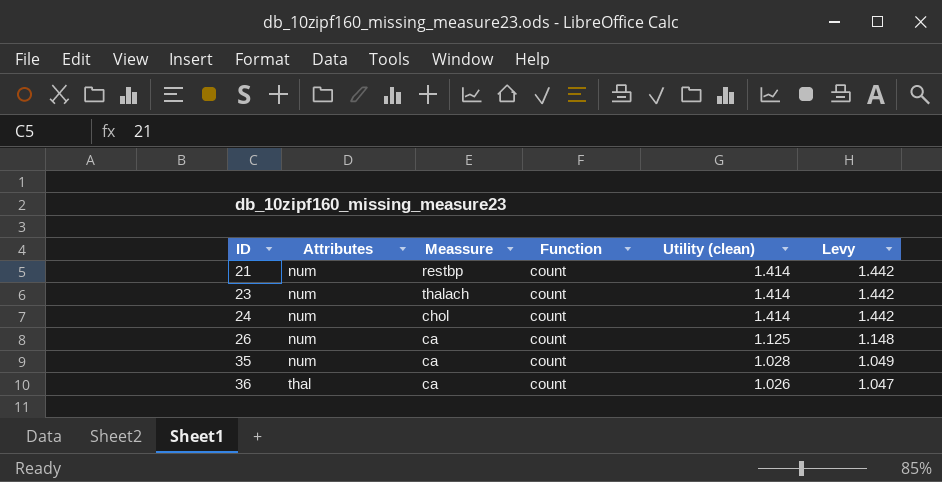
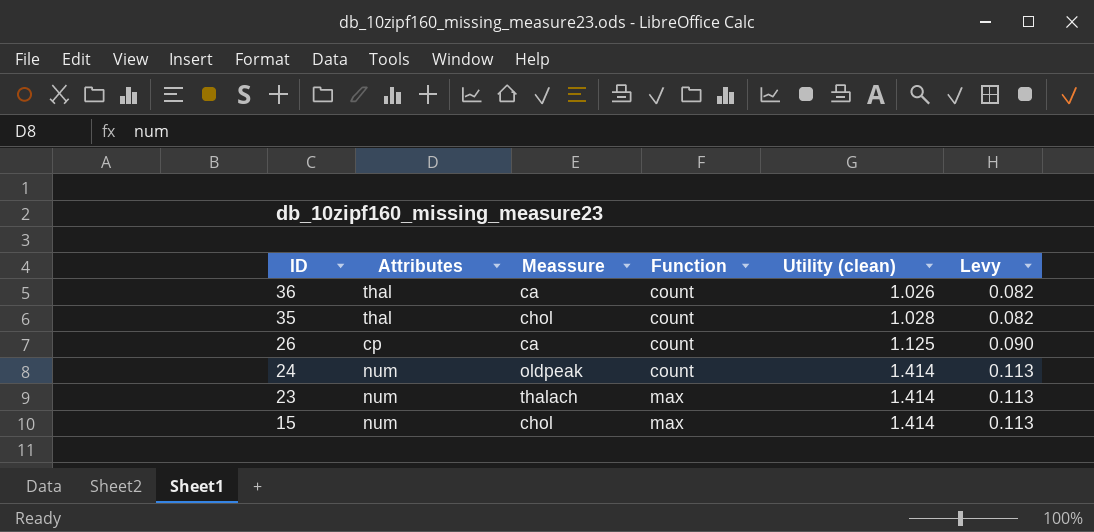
row order: ID ascending -> ID descending
column Levy | formula: [Utility (clean)] * 1.02 -> [Utility (clean)] * 0.08
row 21: num | restbp | count | 1.414 | 1.442 -> none
35 | Attributes: num -> thal
35 | Meassure: ca -> chol
26 | Attributes: num -> cp
24 | Meassure: chol -> oldpeak
23 | Function: count -> max
row 15: none -> num | chol | max | 1.414 | 0.113

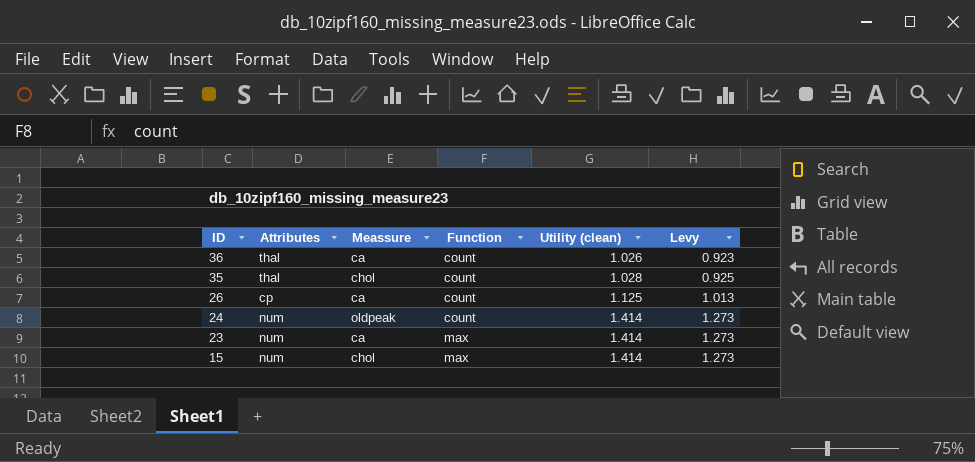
column Levy | formula: [Utility (clean)] * 0.08 -> [Utility (clean)] * 0.9
23 | Meassure: thalach -> ca

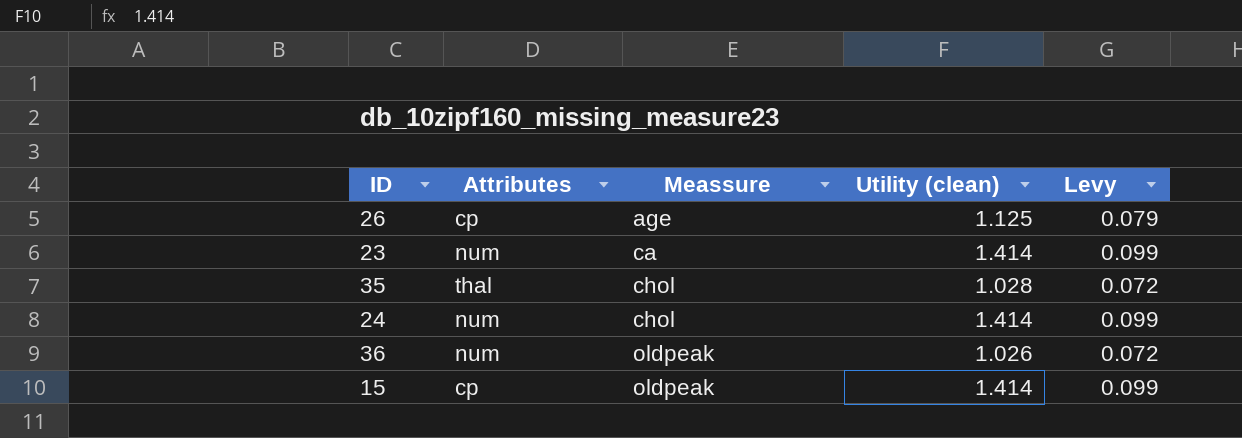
row order: ID descending -> Meassure ascending
column Function | position: 4 -> none
column Levy | formula: [Utility (clean)] * 0.9 -> [Utility (clean)] * 0.07
26 | Meassure: ca -> age
24 | Meassure: oldpeak -> chol
36 | Attributes: thal -> num
36 | Meassure: ca -> oldpeak
15 | Attributes: num -> cp
15 | Meassure: chol -> oldpeak

